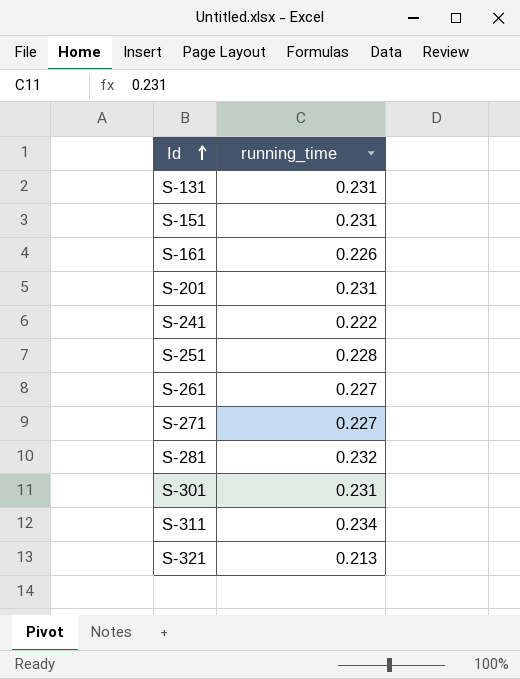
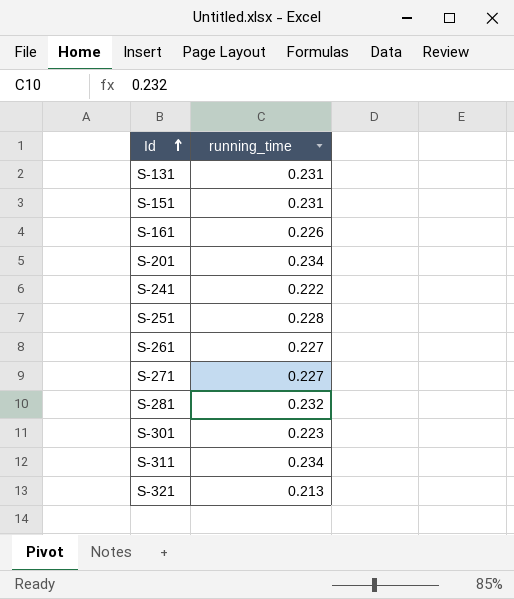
S-201 | running_time: 0.231 -> 0.234
S-301 | running_time: 0.231 -> 0.223

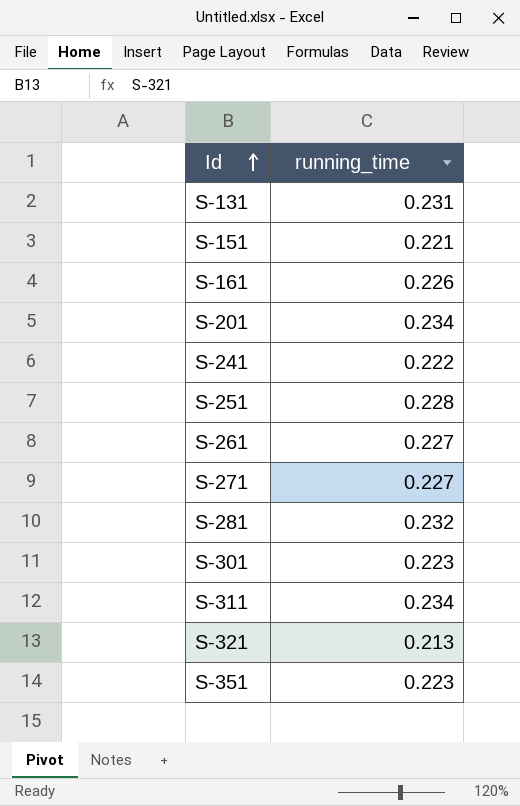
S-151 | running_time: 0.231 -> 0.221
row S-351: none -> 0.223

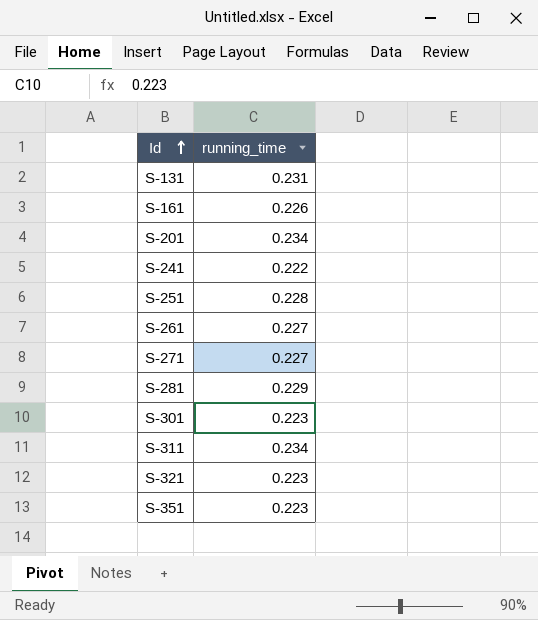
row S-151: 0.221 -> none
S-281 | running_time: 0.232 -> 0.229
S-321 | running_time: 0.213 -> 0.223

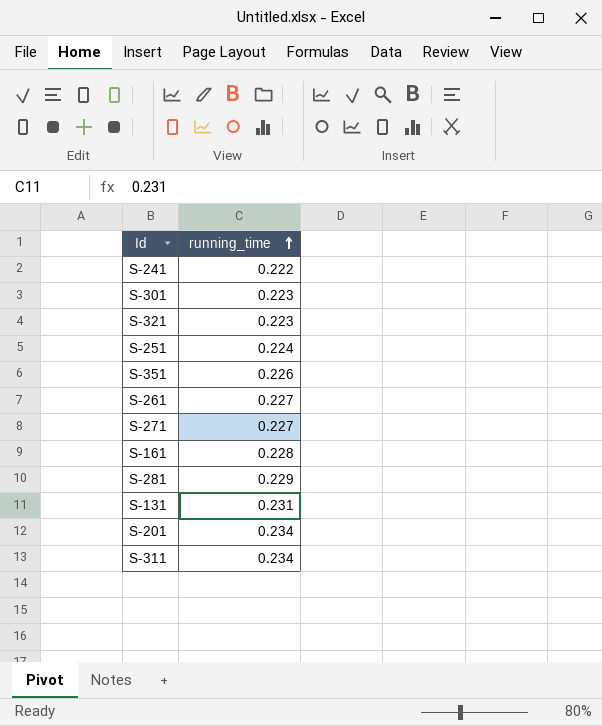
row order: Id ascending -> running_time ascending
S-251 | running_time: 0.228 -> 0.224
S-351 | running_time: 0.223 -> 0.226
S-161 | running_time: 0.226 -> 0.228

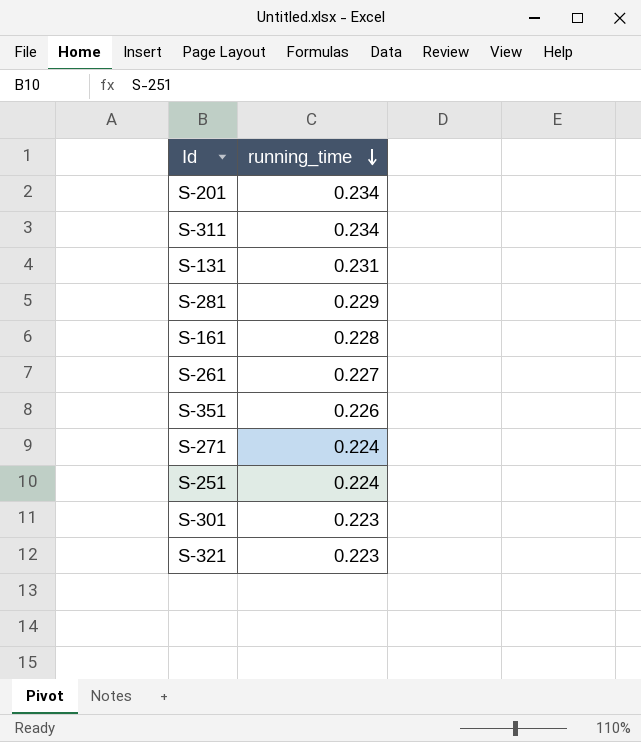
row order: running_time ascending -> running_time descending
row S-241: 0.222 -> none
S-271 | running_time: 0.227 -> 0.224

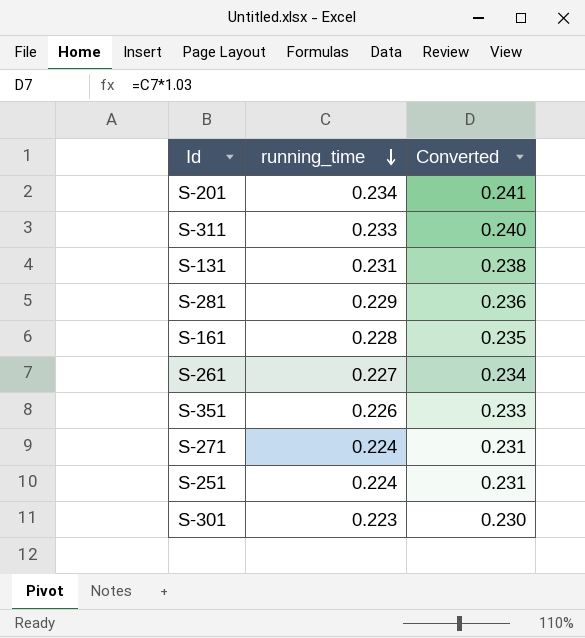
column Converted | formula: none -> [running_time] * 1.03
row S-321: 0.223 -> none
S-311 | running_time: 0.234 -> 0.233

